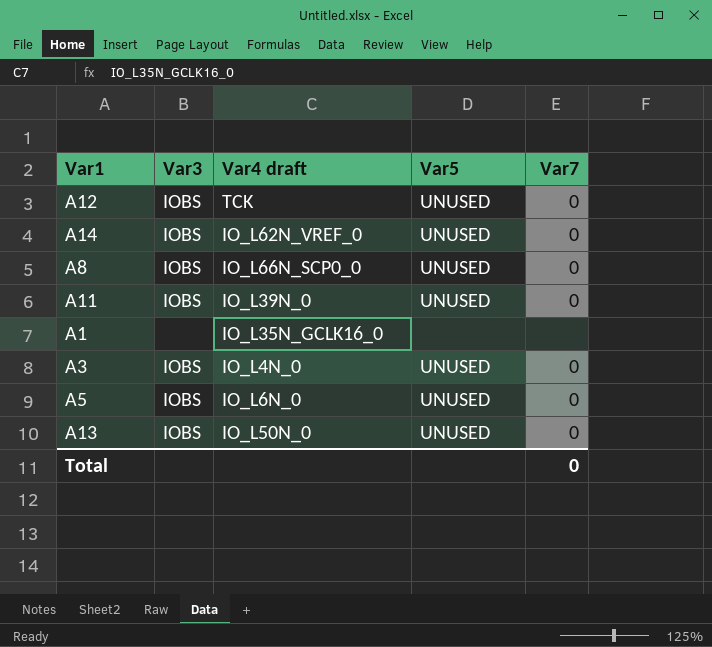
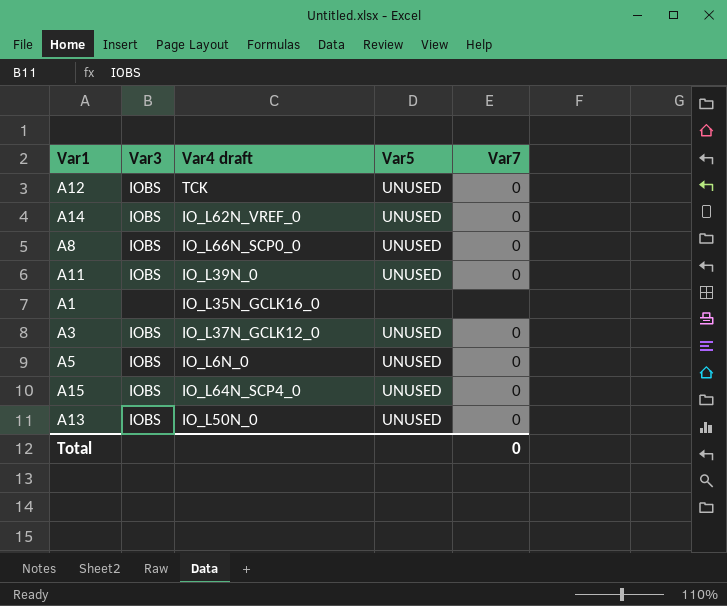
A3 | Var4 draft: IO_L4N_0 -> IO_L37N_GCLK12_0
row A15: none -> IOBS | IO_L64N_SCP4_0 | UNUSED | 0

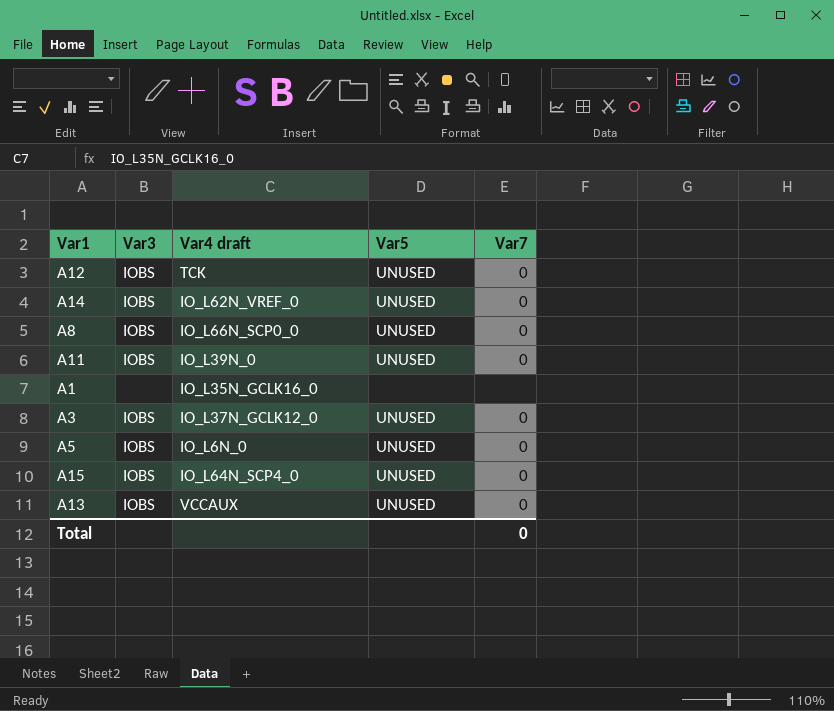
A13 | Var4 draft: IO_L50N_0 -> VCCAUX

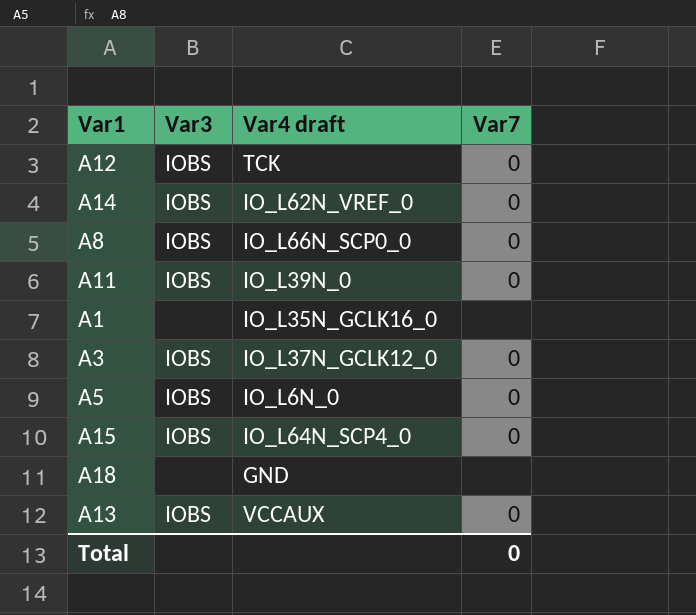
column Var5 | position: 4 -> none
row A18: none -> none | GND | none

